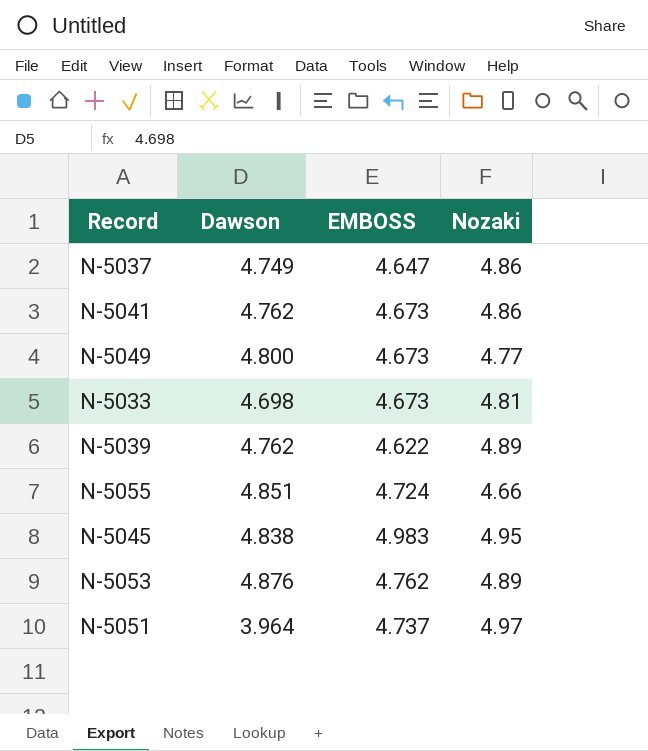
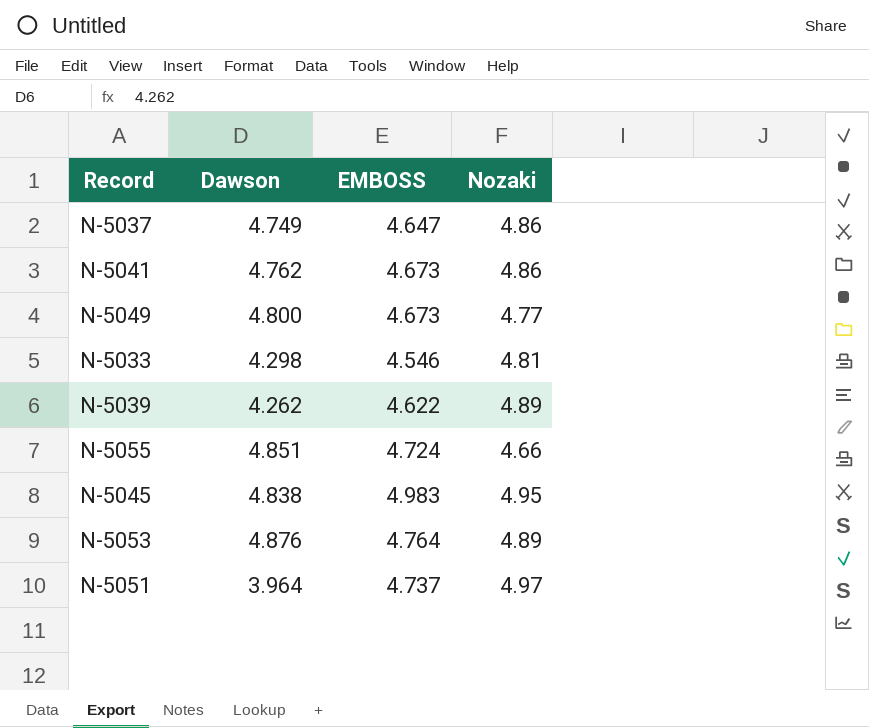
N-5033 | Dawson: 4.698 -> 4.298
N-5033 | EMBOSS: 4.673 -> 4.546
N-5039 | Dawson: 4.762 -> 4.262
N-5053 | EMBOSS: 4.762 -> 4.764

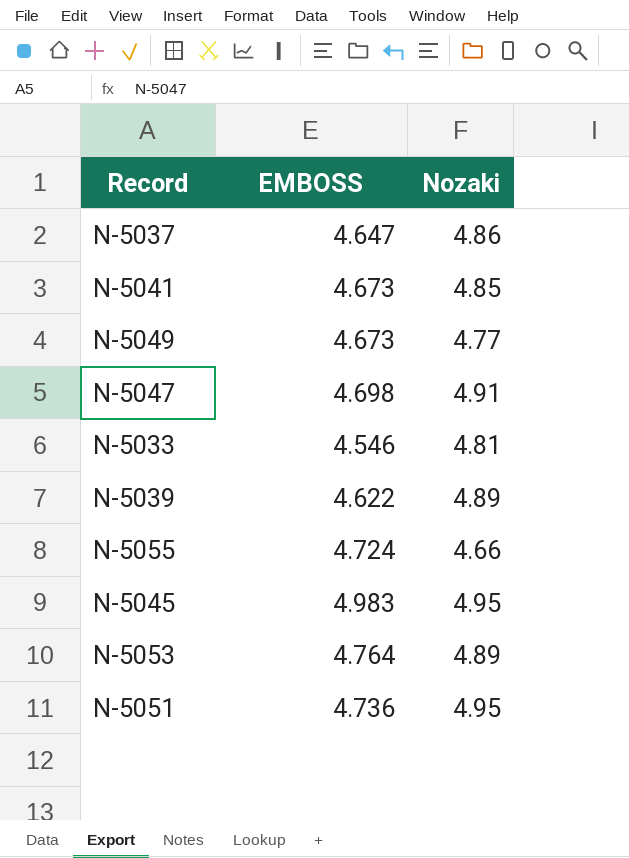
column Dawson | position: 2 -> none
N-5041 | Nozaki: 4.86 -> 4.85
row N-5047: none -> 4.698 | 4.91
N-5051 | EMBOSS: 4.737 -> 4.736
N-5051 | Nozaki: 4.97 -> 4.95

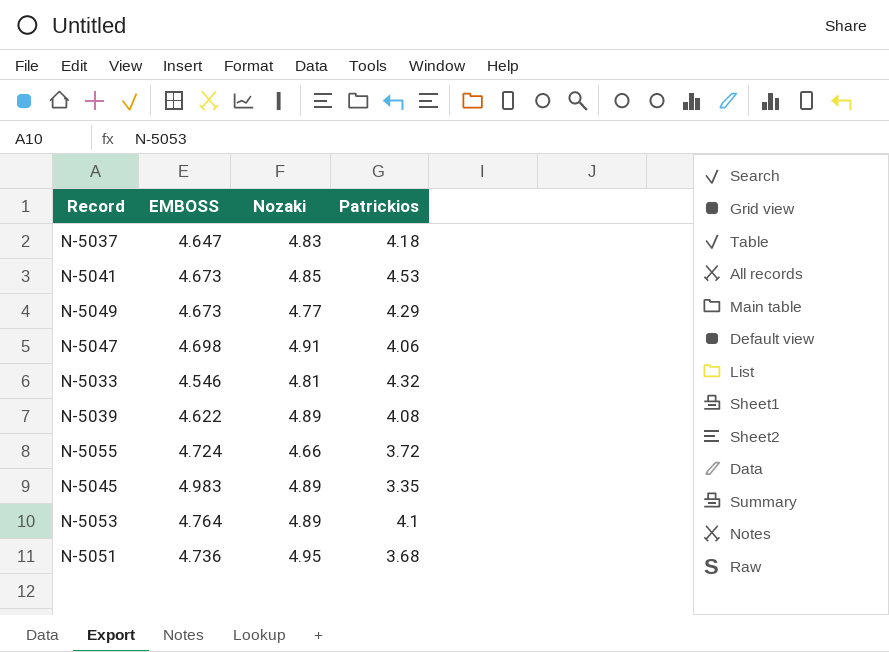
column Patrickios | position: none -> 4
N-5037 | Nozaki: 4.86 -> 4.83
N-5045 | Nozaki: 4.95 -> 4.89

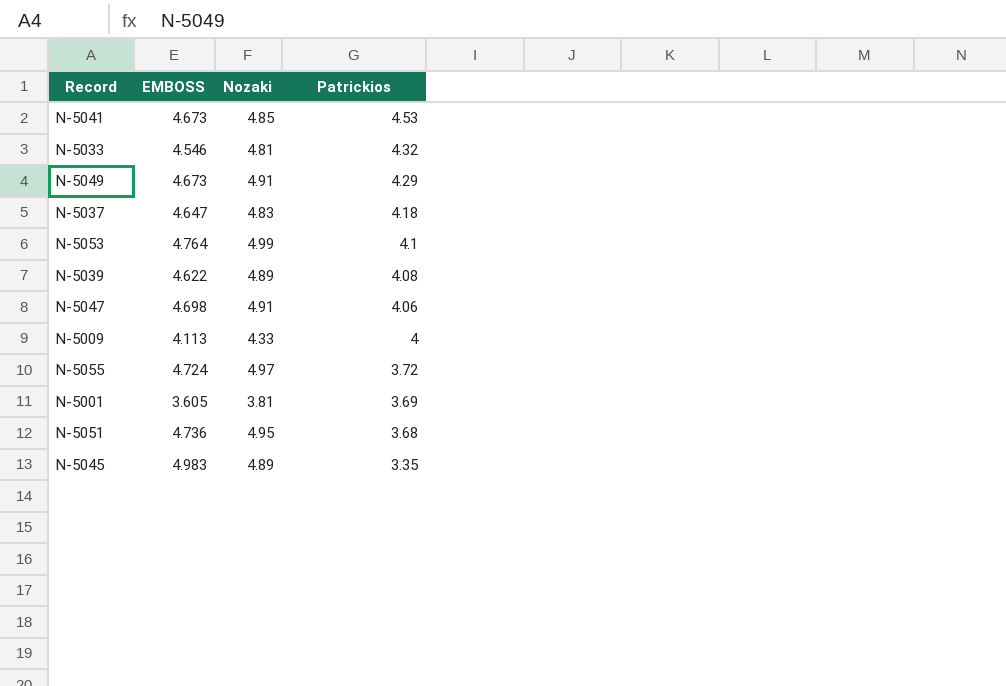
row order: none -> Patrickios descending
N-5049 | Nozaki: 4.77 -> 4.91
N-5053 | Nozaki: 4.89 -> 4.99
row N-5009: none -> 4.113 | 4.33 | 4
N-5055 | Nozaki: 4.66 -> 4.97
row N-5001: none -> 3.605 | 3.81 | 3.69

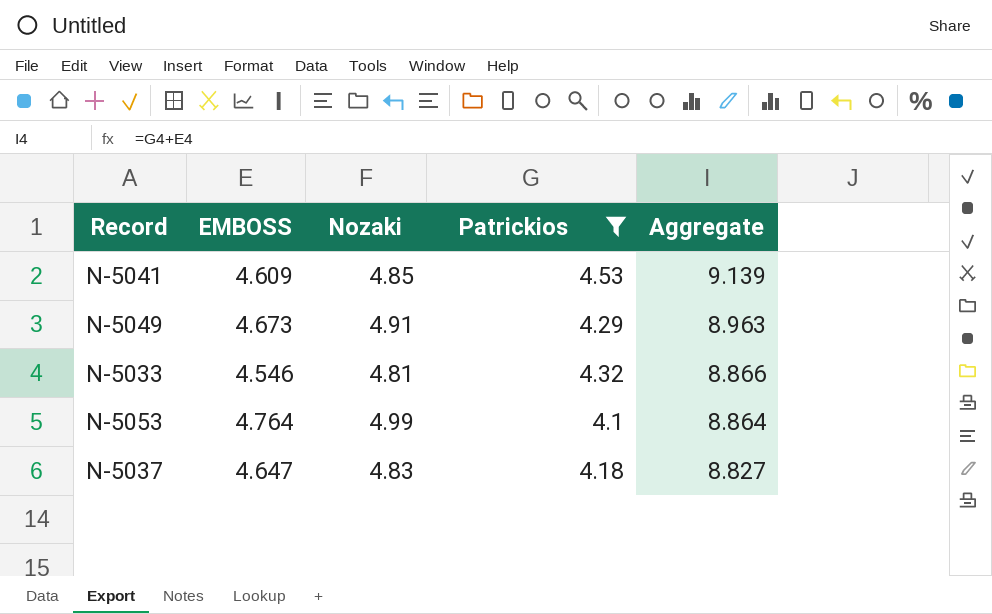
filter: none -> Patrickios >= 4.1
row order: Patrickios descending -> Aggregate descending
column Aggregate | formula: none -> [EMBOSS] + [Patrickios]
N-5041 | EMBOSS: 4.673 -> 4.609

